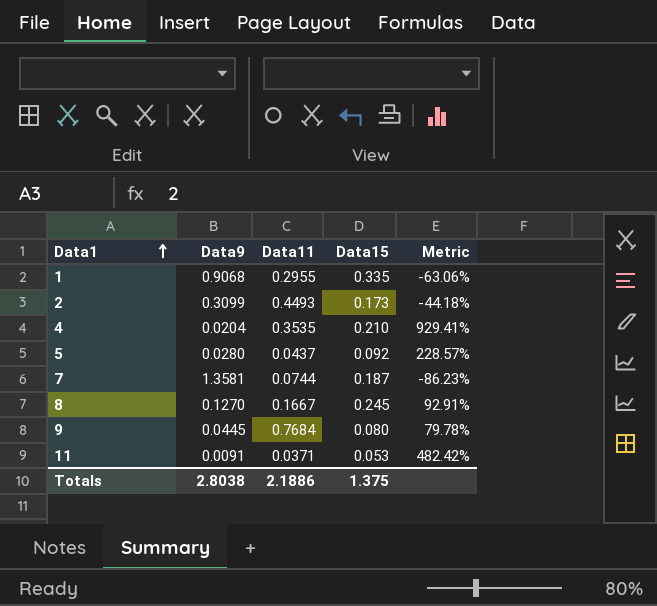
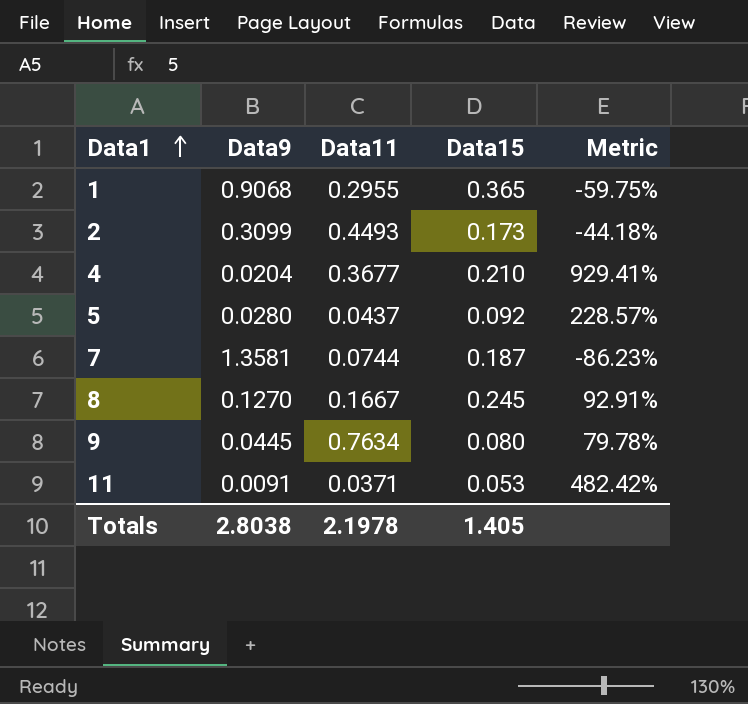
1 | Data15: 0.335 -> 0.365
1 | Metric: -63.06% -> -59.75%
4 | Data11: 0.3535 -> 0.3677
9 | Data11: 0.7684 -> 0.7634
Totals | Data11: 2.1886 -> 2.1978
Totals | Data15: 1.375 -> 1.405

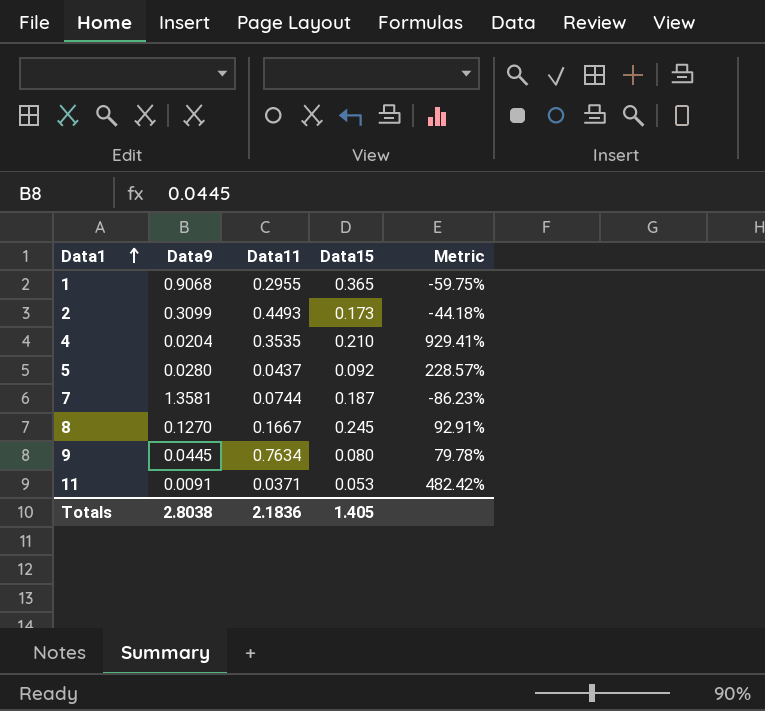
4 | Data11: 0.3677 -> 0.3535
Totals | Data11: 2.1978 -> 2.1836

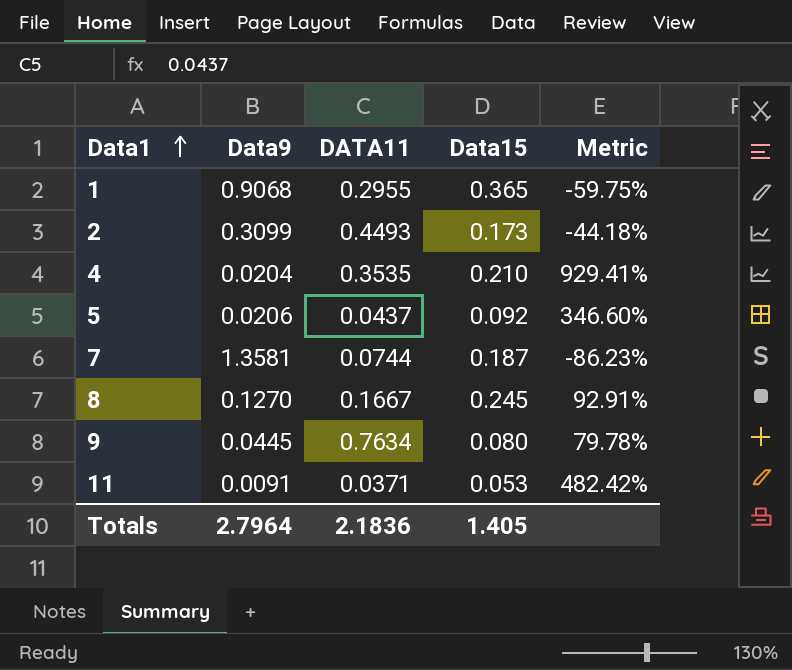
column name: Data11 -> DATA11
5 | Data9: 0.0280 -> 0.0206
5 | Metric: 228.57% -> 346.60%
Totals | Data9: 2.8038 -> 2.7964

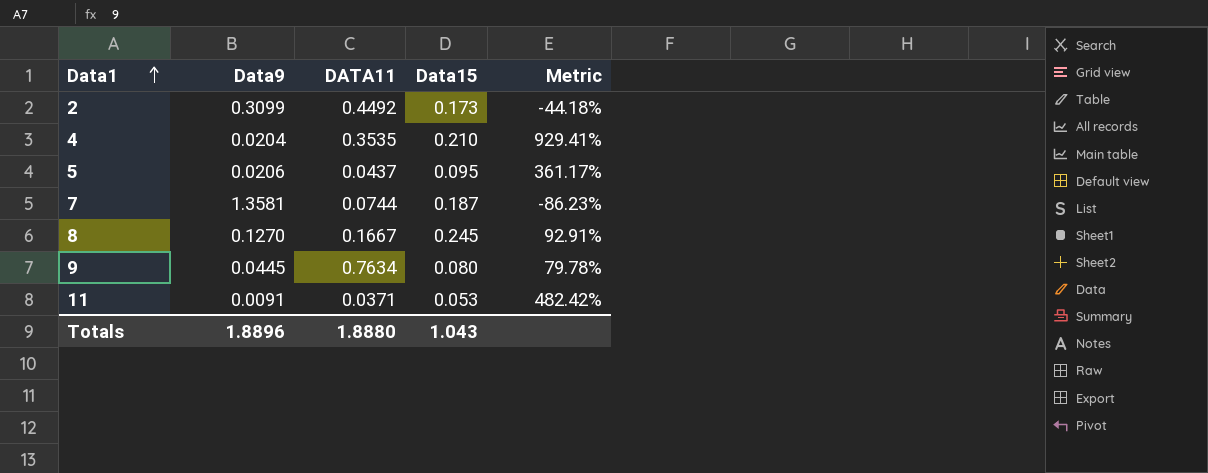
row 1: 0.9068 | 0.2955 | 0.365 | -59.75% -> none
2 | DATA11: 0.4493 -> 0.4492
5 | Data15: 0.092 -> 0.095
5 | Metric: 346.60% -> 361.17%
Totals | Data9: 2.7964 -> 1.8896
Totals | DATA11: 2.1836 -> 1.8880
Totals | Data15: 1.405 -> 1.043

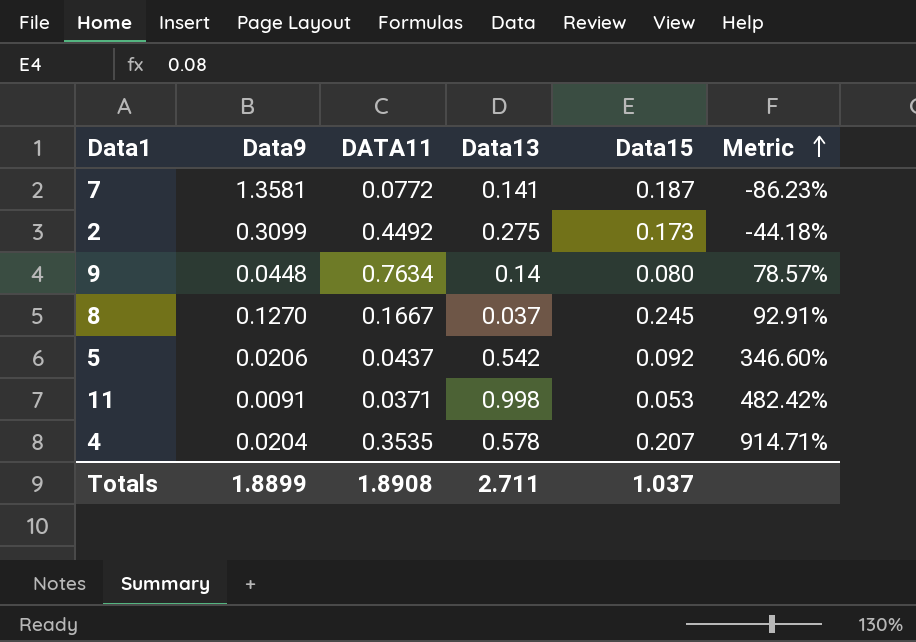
row order: Data1 ascending -> Metric ascending
column Data13 | position: none -> 4
7 | DATA11: 0.0744 -> 0.0772
9 | Data9: 0.0445 -> 0.0448
9 | Metric: 79.78% -> 78.57%
5 | Data15: 0.095 -> 0.092
5 | Metric: 361.17% -> 346.60%
4 | Data15: 0.210 -> 0.207
4 | Metric: 929.41% -> 914.71%
Totals | Data9: 1.8896 -> 1.8899
Totals | DATA11: 1.8880 -> 1.8908
Totals | Data15: 1.043 -> 1.037

